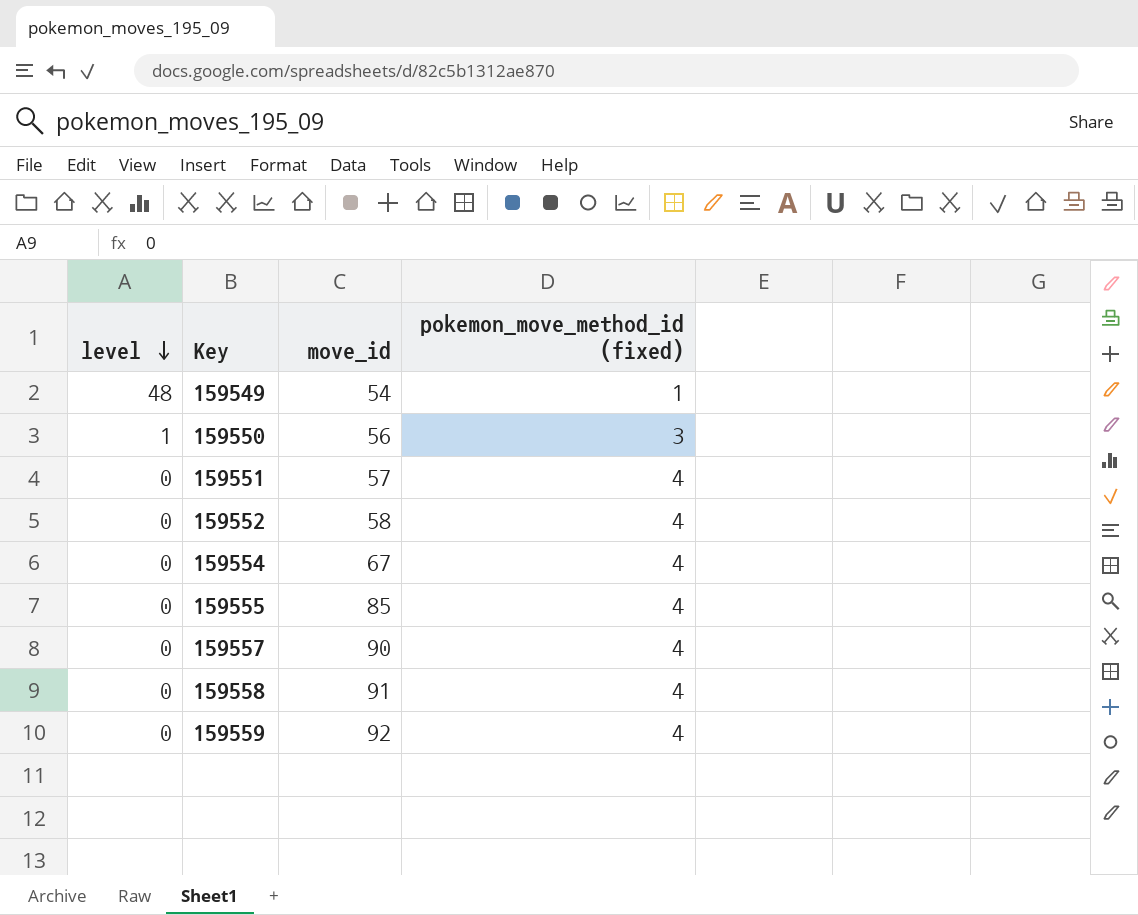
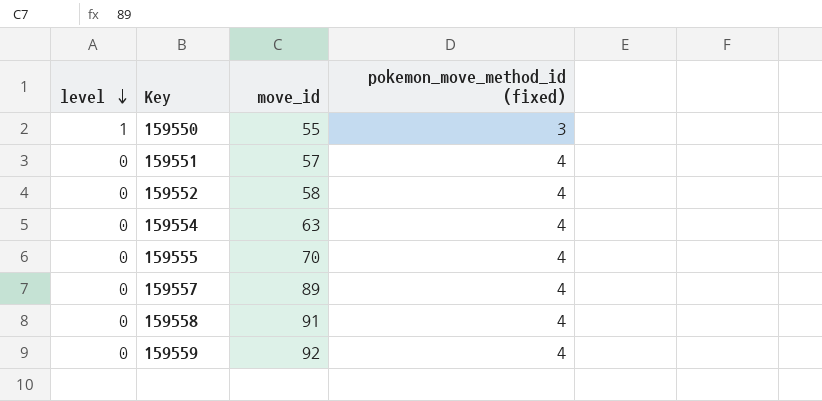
row 159549: 48 | 54 | 1 -> none
159550 | move_id: 56 -> 55
159554 | move_id: 67 -> 63
159555 | move_id: 85 -> 70
159557 | move_id: 90 -> 89

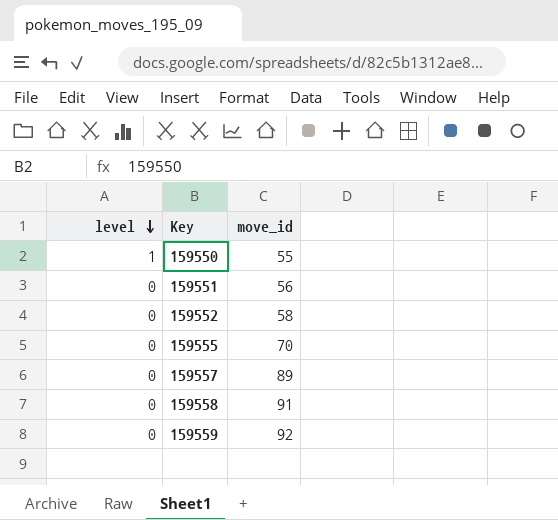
column pokemon_move_method_id (fixed) | position: 4 -> none
row 159554: 0 | 63 | 4 -> none
159551 | move_id: 57 -> 56

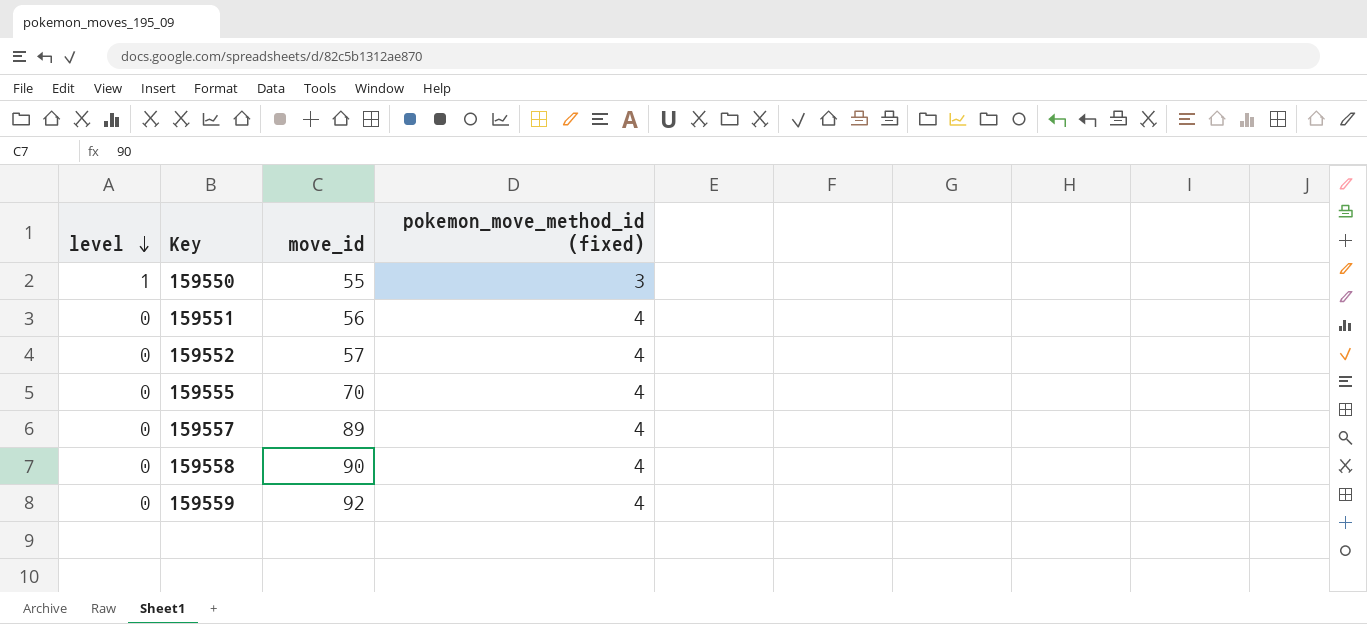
column pokemon_move_method_id (fixed) | position: none -> 4
159552 | move_id: 58 -> 57
159558 | move_id: 91 -> 90

